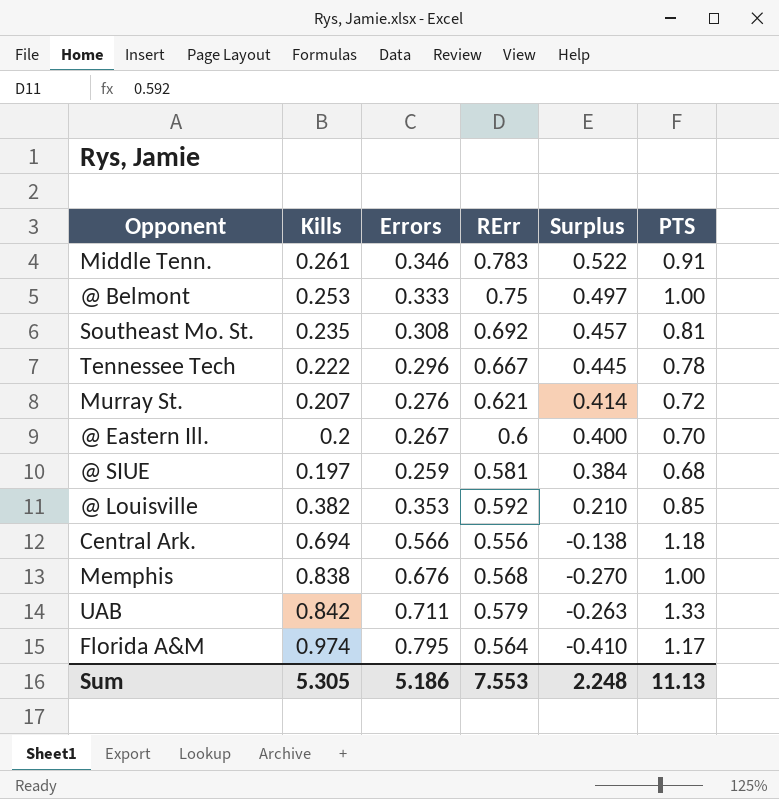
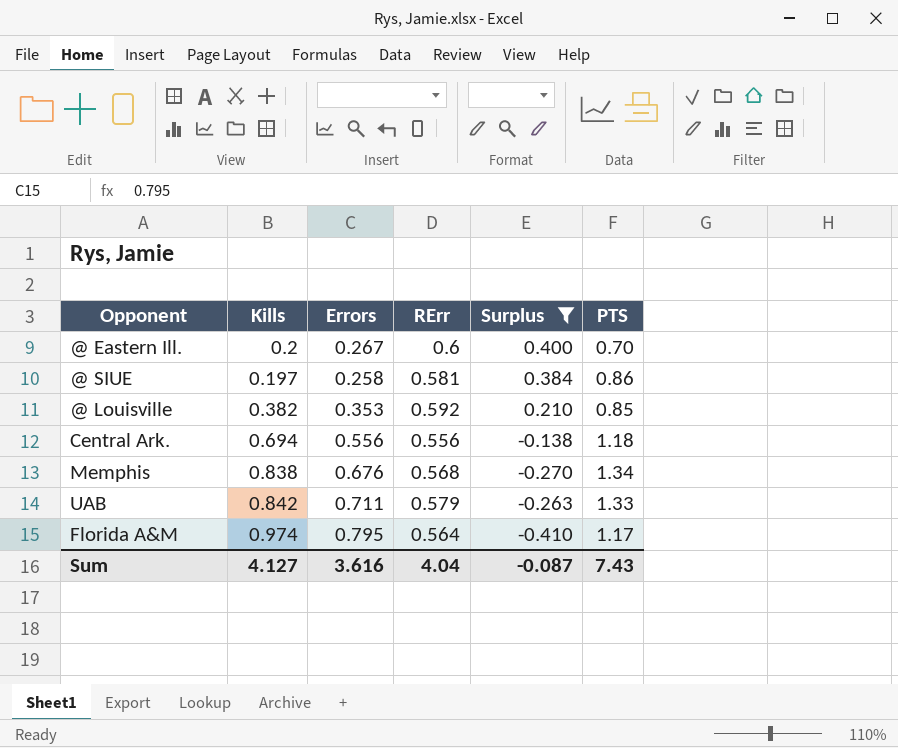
filter: none -> Surplus <= 0.400
@ SIUE | Errors: 0.259 -> 0.258
@ SIUE | PTS: 0.68 -> 0.86
Central Ark. | Errors: 0.566 -> 0.556
Memphis | PTS: 1.00 -> 1.34
Sum | Kills: 5.305 -> 4.127
Sum | Errors: 5.186 -> 3.616
Sum | RErr: 7.553 -> 4.04
Sum | Surplus: 2.248 -> -0.087
Sum | PTS: 11.13 -> 7.43

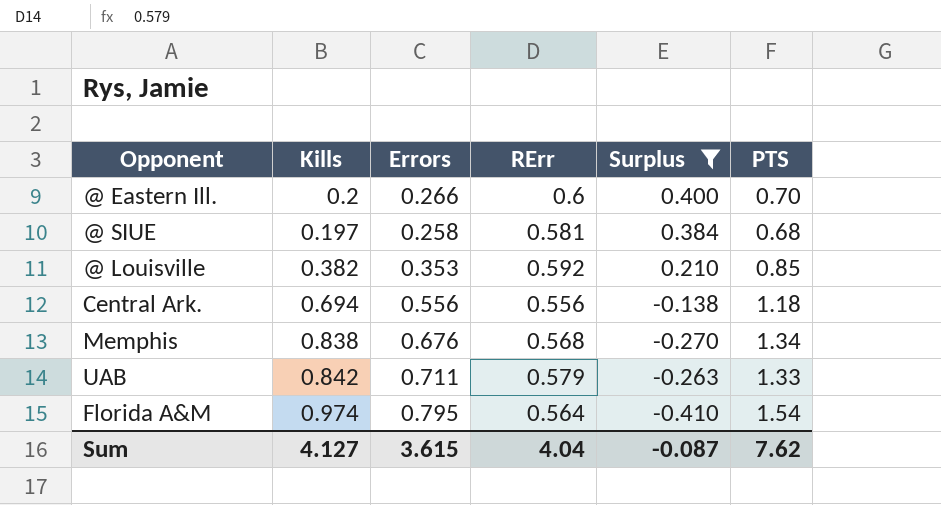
@ Eastern Ill. | Errors: 0.267 -> 0.266
@ SIUE | PTS: 0.86 -> 0.68
Florida A&M | PTS: 1.17 -> 1.54
Sum | Errors: 3.616 -> 3.615
Sum | PTS: 7.43 -> 7.62

